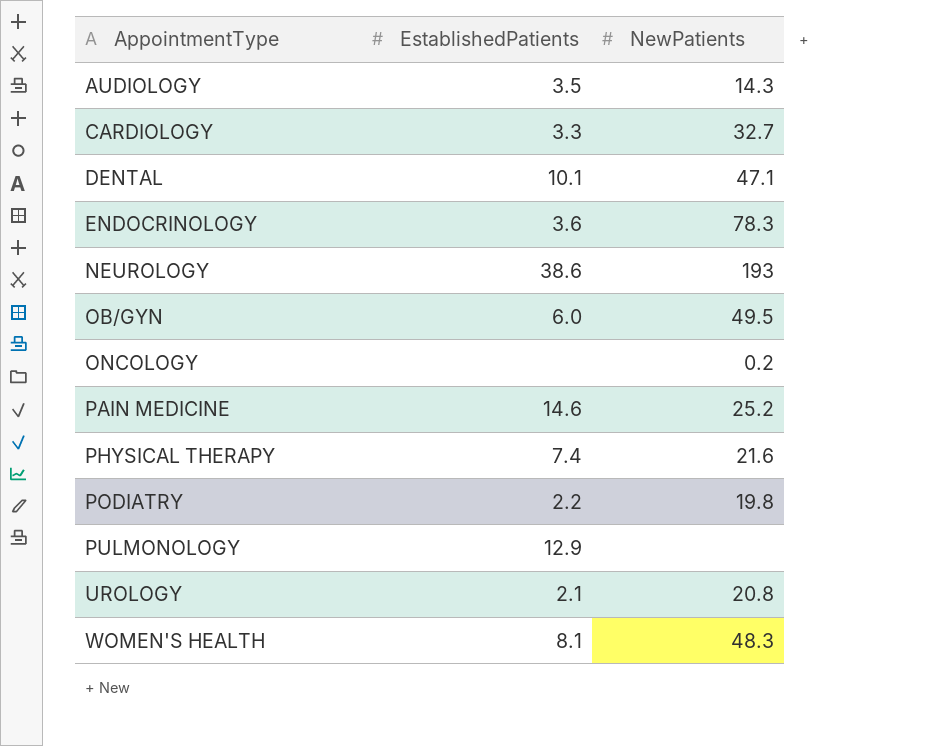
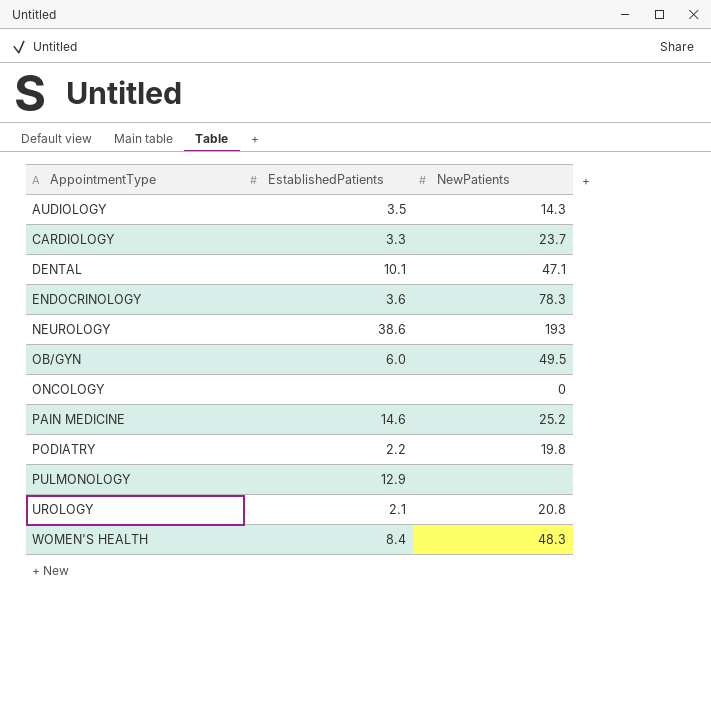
row PHYSICAL THERAPY: 7.4 | 21.6 -> none
CARDIOLOGY | NewPatients: 32.7 -> 23.7
ONCOLOGY | NewPatients: 0.2 -> 0
WOMEN'S HEALTH | EstablishedPatients: 8.1 -> 8.4

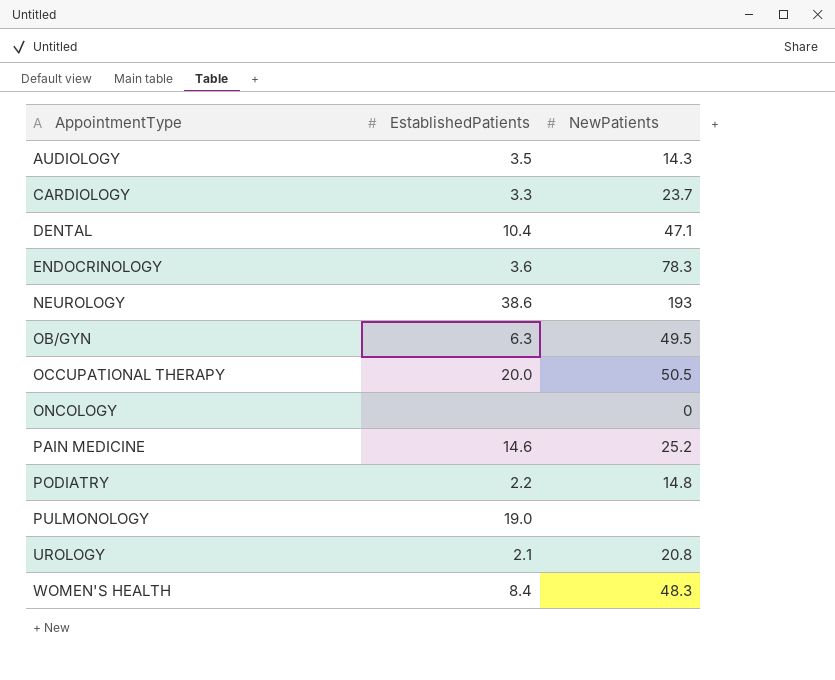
DENTAL | EstablishedPatients: 10.1 -> 10.4
OB/GYN | EstablishedPatients: 6.0 -> 6.3
row OCCUPATIONAL THERAPY: none -> 20.0 | 50.5
PODIATRY | NewPatients: 19.8 -> 14.8
PULMONOLOGY | EstablishedPatients: 12.9 -> 19.0

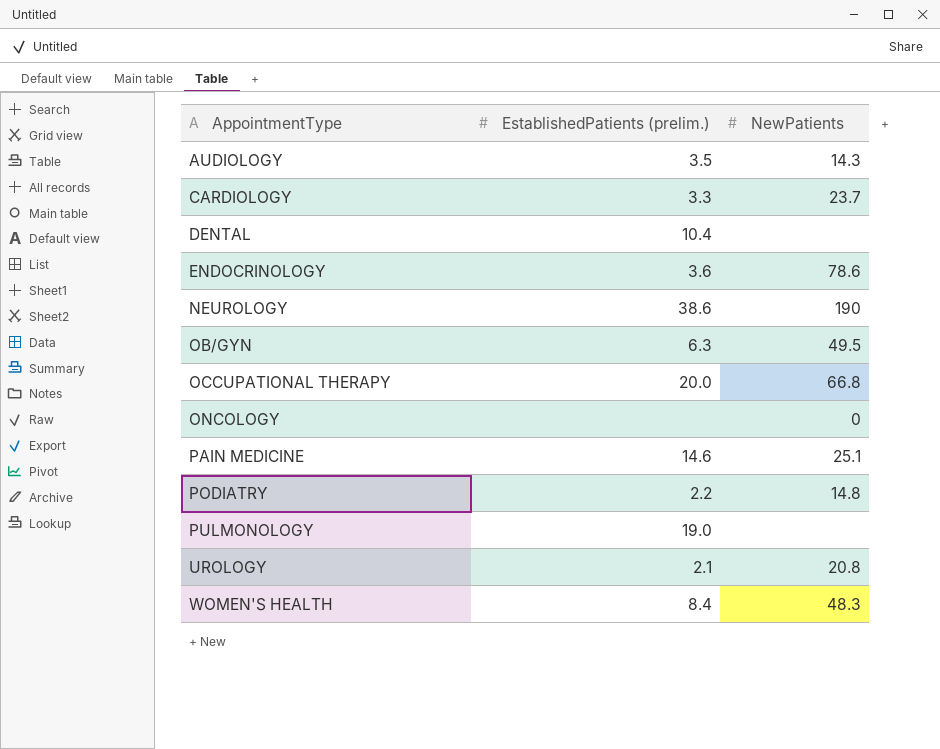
column name: EstablishedPatients -> EstablishedPatients (prelim.)
DENTAL | NewPatients: 47.1 -> none
ENDOCRINOLOGY | NewPatients: 78.3 -> 78.6
NEUROLOGY | NewPatients: 193 -> 190
OCCUPATIONAL THERAPY | NewPatients: 50.5 -> 66.8
PAIN MEDICINE | NewPatients: 25.2 -> 25.1

